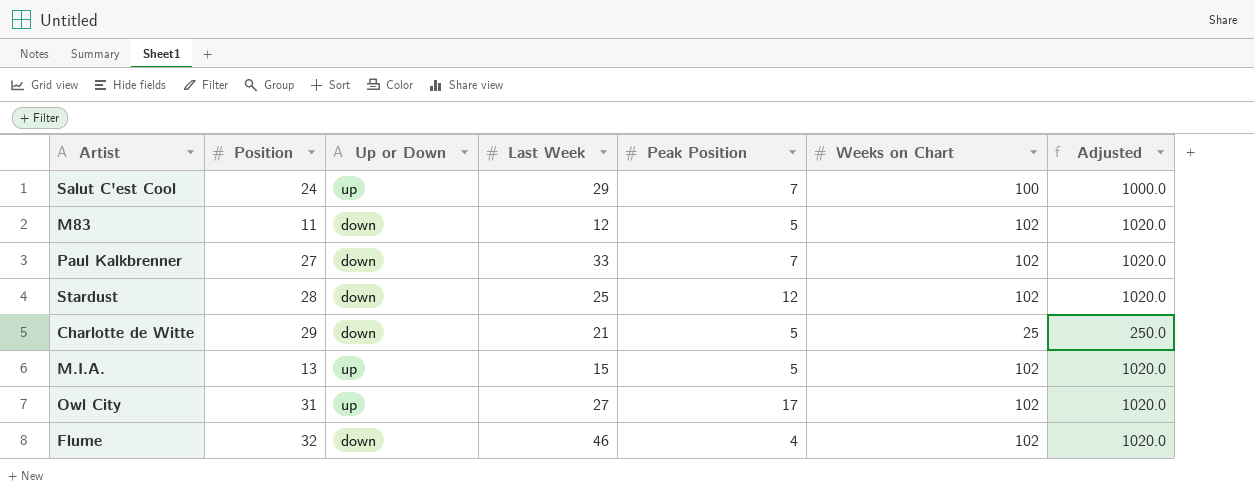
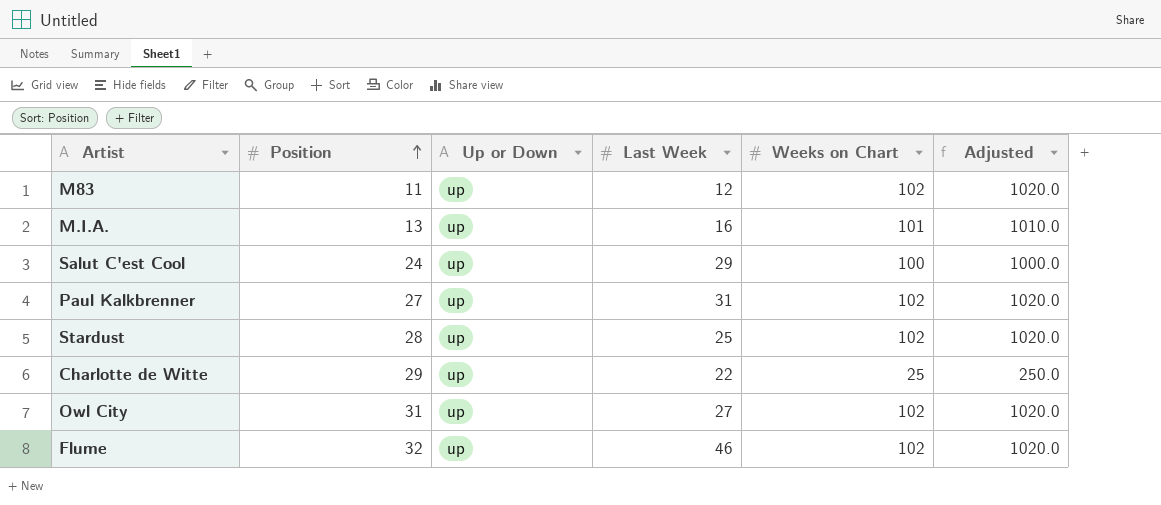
row order: none -> Position ascending
column Peak Position | position: 5 -> none
M83 | Up or Down: down -> up
M.I.A. | Last Week: 15 -> 16
M.I.A. | Weeks on Chart: 102 -> 101
M.I.A. | Adjusted: 1020.0 -> 1010.0
Paul Kalkbrenner | Up or Down: down -> up
Paul Kalkbrenner | Last Week: 33 -> 31
Stardust | Up or Down: down -> up
Charlotte de Witte | Up or Down: down -> up
Charlotte de Witte | Last Week: 21 -> 22
Flume | Up or Down: down -> up

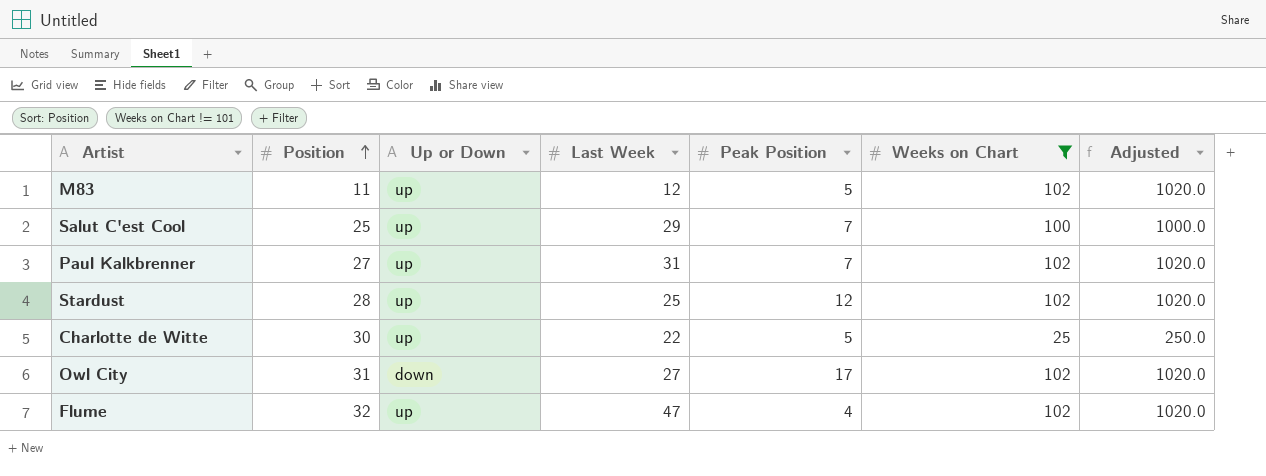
filter: none -> Weeks on Chart != 101
column Peak Position | position: none -> 5
Salut C'est Cool | Position: 24 -> 25
Charlotte de Witte | Position: 29 -> 30
Owl City | Up or Down: up -> down
Flume | Last Week: 46 -> 47

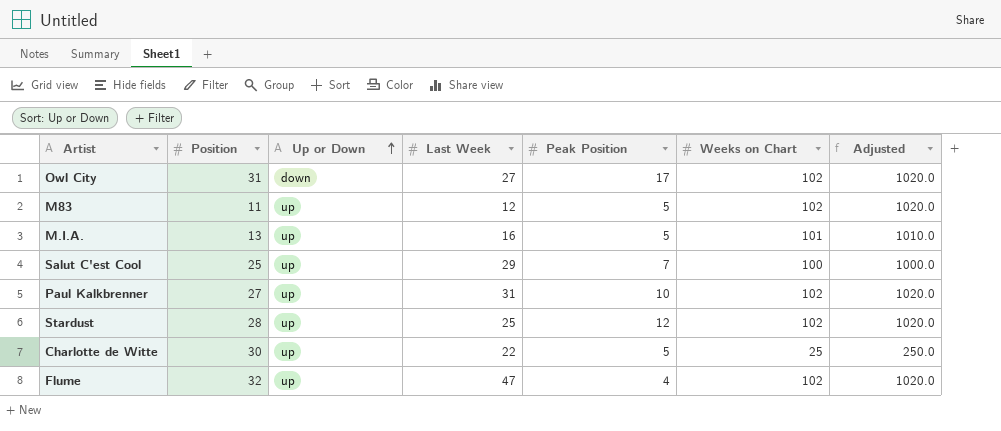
filter: Weeks on Chart != 101 -> none
row order: Position ascending -> Up or Down ascending
Paul Kalkbrenner | Peak Position: 7 -> 10

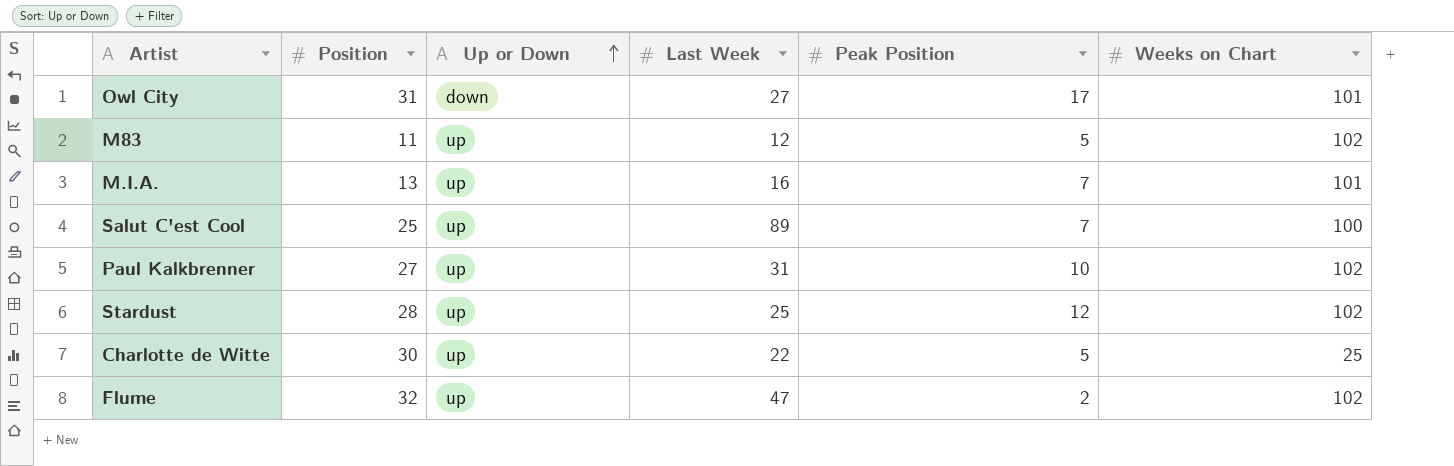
column Adjusted | formula: [Weeks on Chart] * 10 -> none
Owl City | Weeks on Chart: 102 -> 101
M.I.A. | Peak Position: 5 -> 7
Salut C'est Cool | Last Week: 29 -> 89
Flume | Peak Position: 4 -> 2

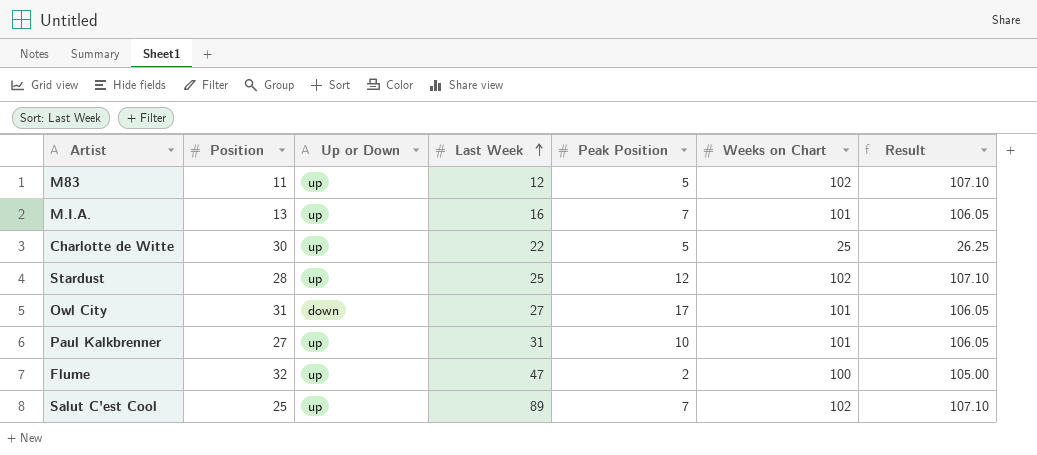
row order: Up or Down ascending -> Last Week ascending
column Result | formula: none -> [Weeks on Chart] * 1.05
Paul Kalkbrenner | Weeks on Chart: 102 -> 101
Flume | Weeks on Chart: 102 -> 100
Salut C'est Cool | Weeks on Chart: 100 -> 102

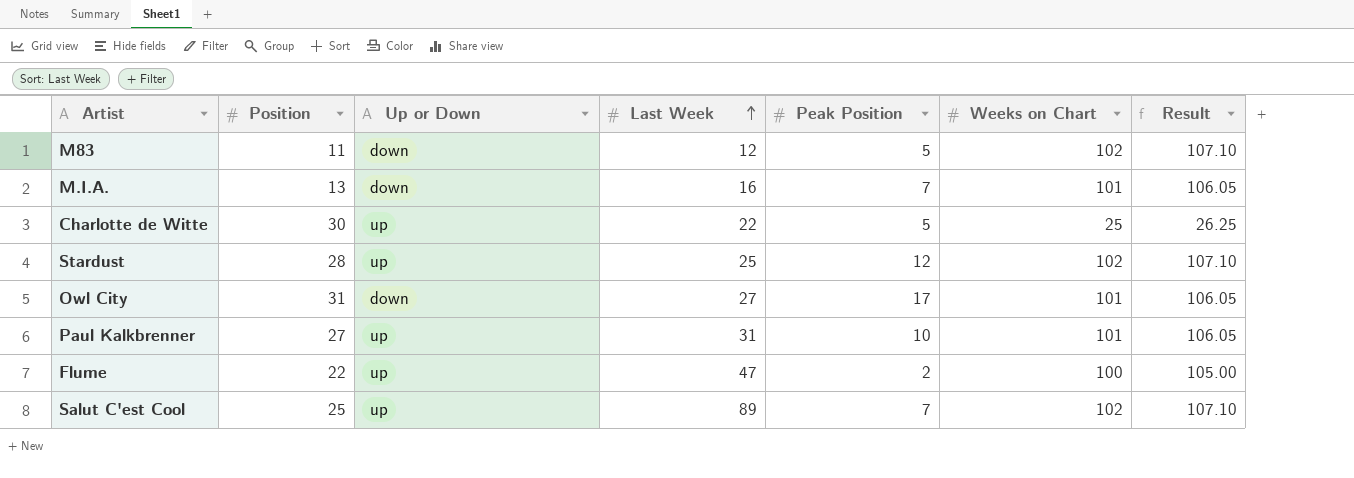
M83 | Up or Down: up -> down
M.I.A. | Up or Down: up -> down
Flume | Position: 32 -> 22

